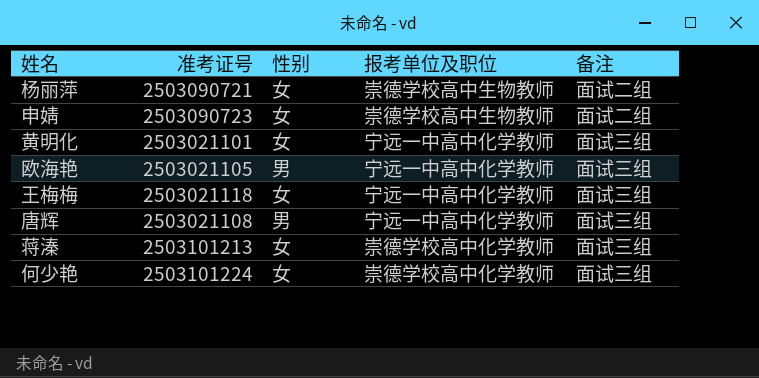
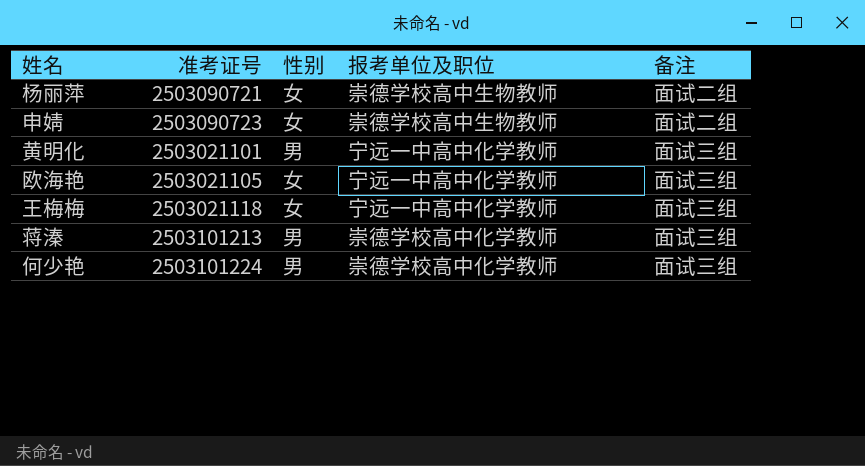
row 唐辉: 2503021108 | 男 | 宁远一中高中化学教师 | 面试三组 -> none
黄明化 | 性别: 女 -> 男
欧海艳 | 性别: 男 -> 女
蒋溱 | 性别: 女 -> 男
何少艳 | 性别: 女 -> 男

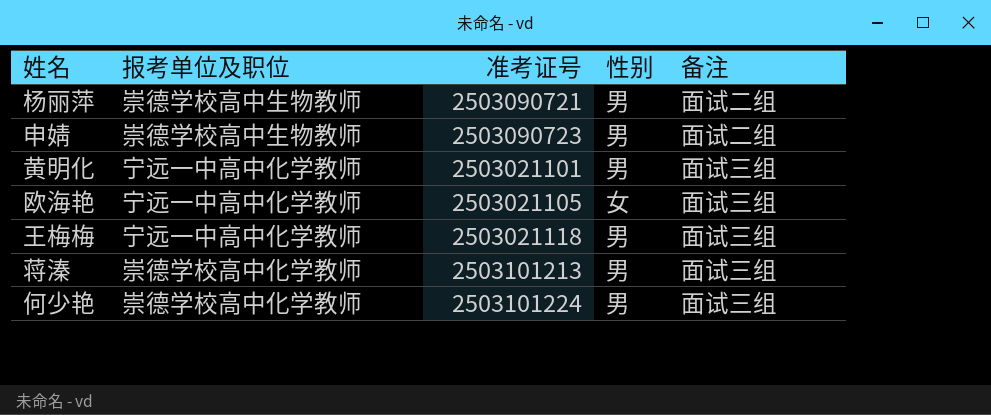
column 报考单位及职位 | position: 4 -> 2
杨丽萍 | 性别: 女 -> 男
申婧 | 性别: 女 -> 男
王梅梅 | 性别: 女 -> 男

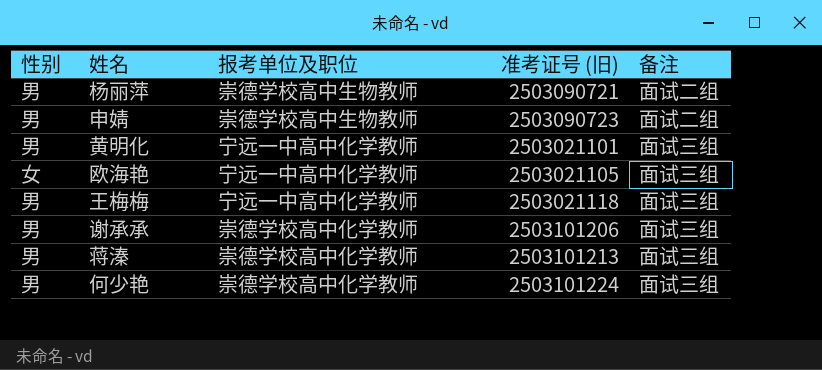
column 性别 | position: 4 -> 1
column name: 准考证号 -> 准考证号 (旧)
row 谢承承: none -> 男 | 崇德学校高中化学教师 | 2503101206 | 面试三组

